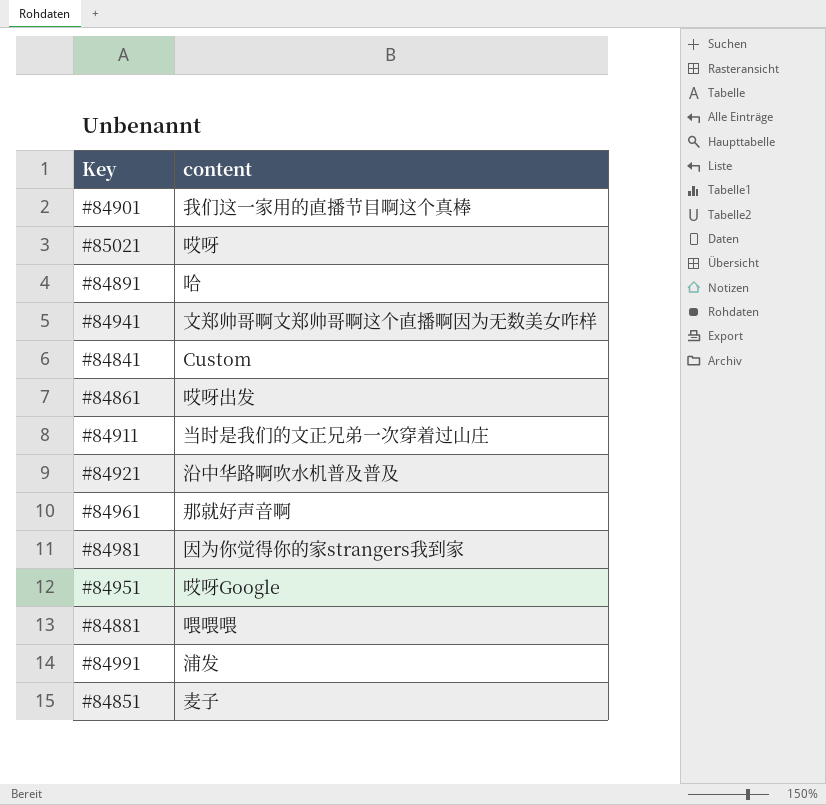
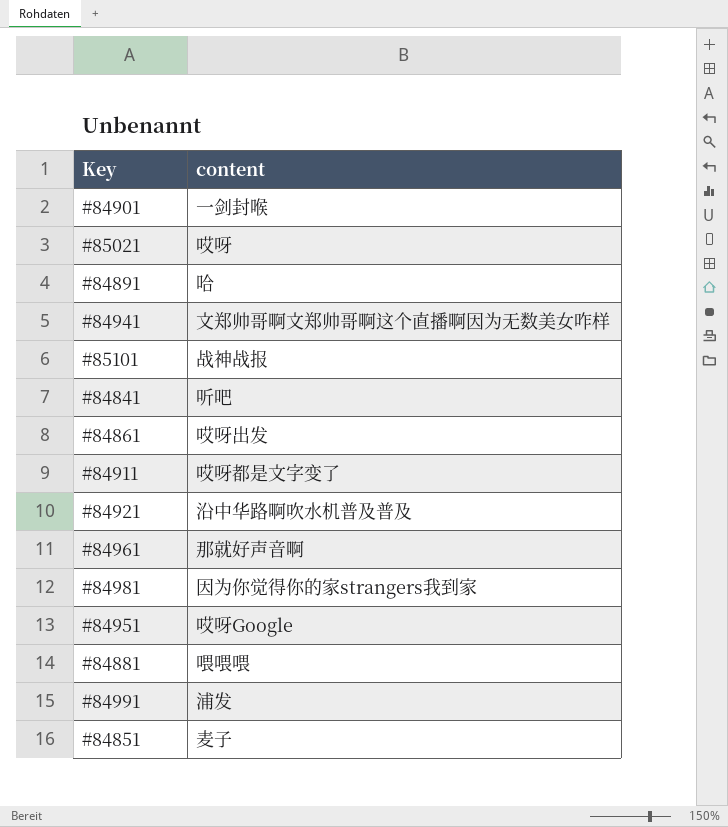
#84901 | content: 我们这一家用的直播节目啊这个真棒 -> 一剑封喉
row #85101: none -> 战神战报
#84841 | content: Custom -> 听吧
#84911 | content: 当时是我们的文正兄弟一次穿着过山庄 -> 哎呀都是文字变了

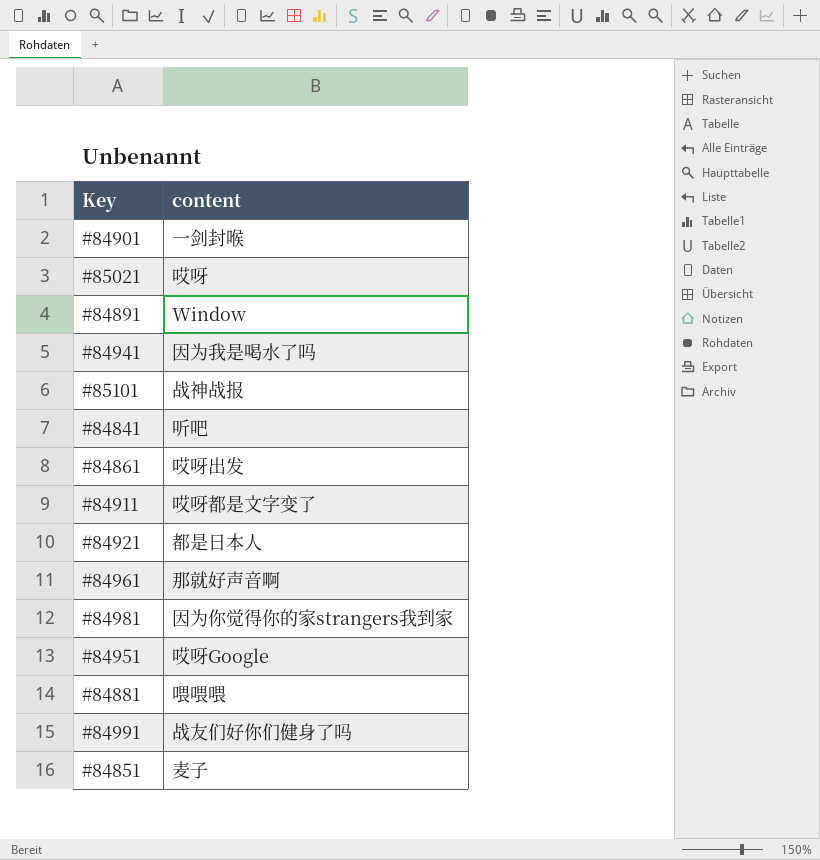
#84891 | content: 哈 -> Window
#84941 | content: 文郑帅哥啊文郑帅哥啊这个直播啊因为无数美女咋样 -> 因为我是喝水了吗
#84921 | content: 沿中华路啊吹水机普及普及 -> 都是日本人
#84991 | content: 浦发 -> 战友们好你们健身了吗

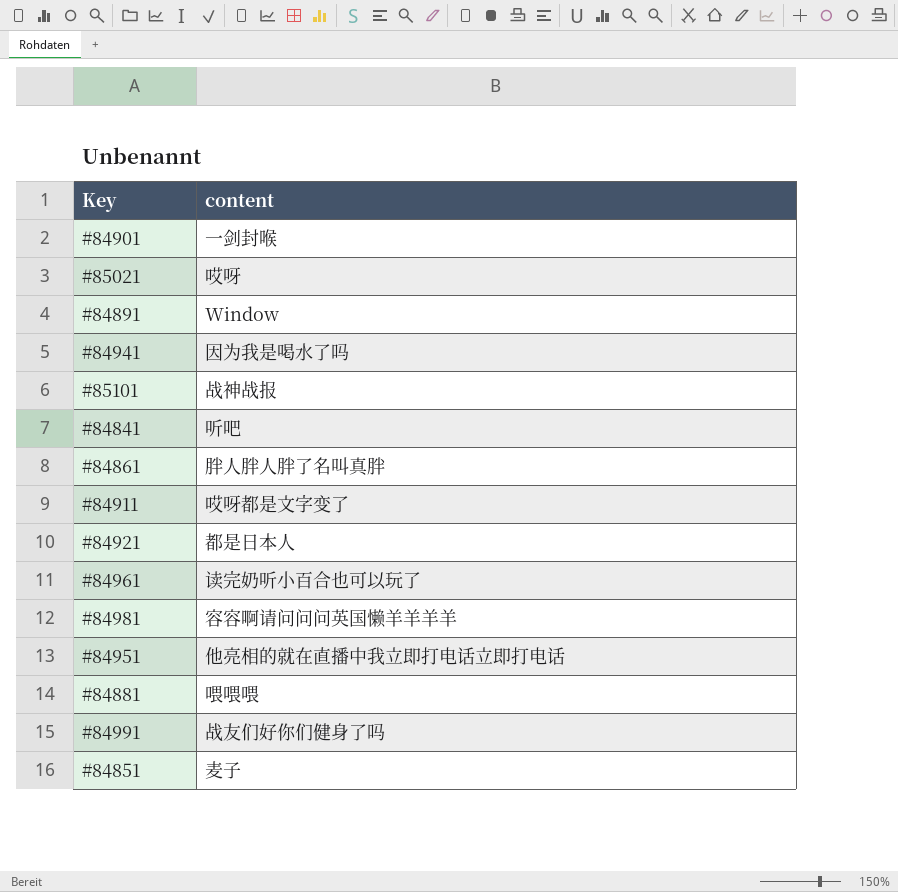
#84861 | content: 哎呀出发 -> 胖人胖人胖了名叫真胖
#84961 | content: 那就好声音啊 -> 读完奶听小百合也可以玩了
#84981 | content: 因为你觉得你的家strangers我到家 -> 容容啊请问问问英国懒羊羊羊羊
#84951 | content: 哎呀Google -> 他亮相的就在直播中我立即打电话立即打电话

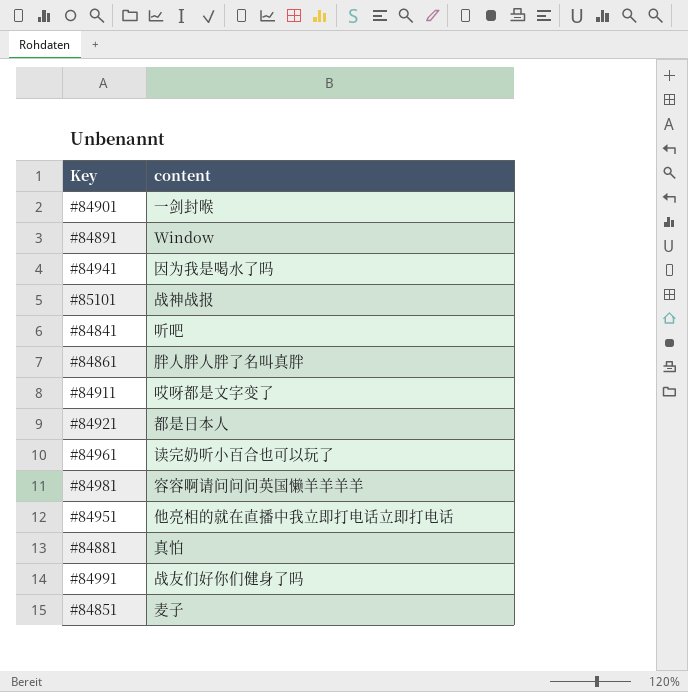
row #85021: 哎呀 -> none
#84881 | content: 喂喂喂 -> 真怕

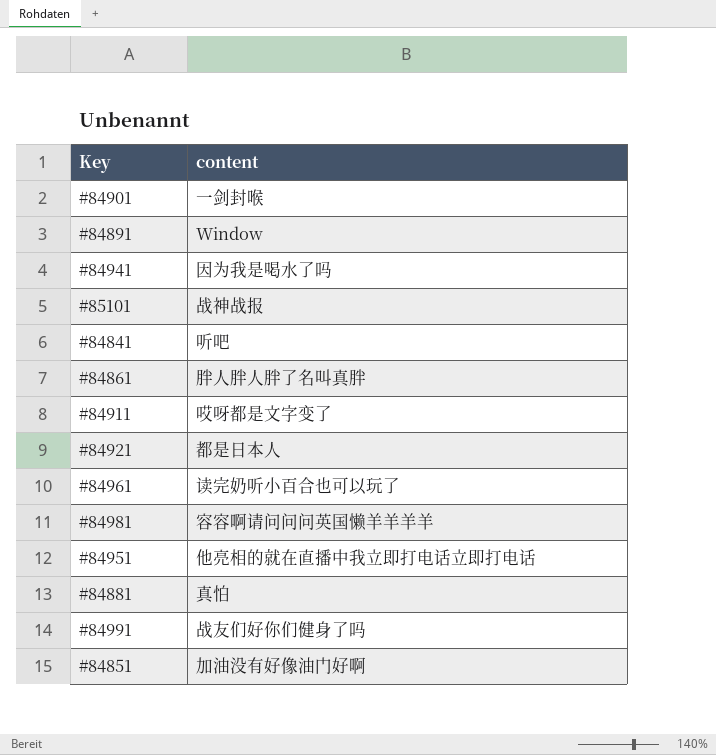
#84851 | content: 麦子 -> 加油没有好像油门好啊

